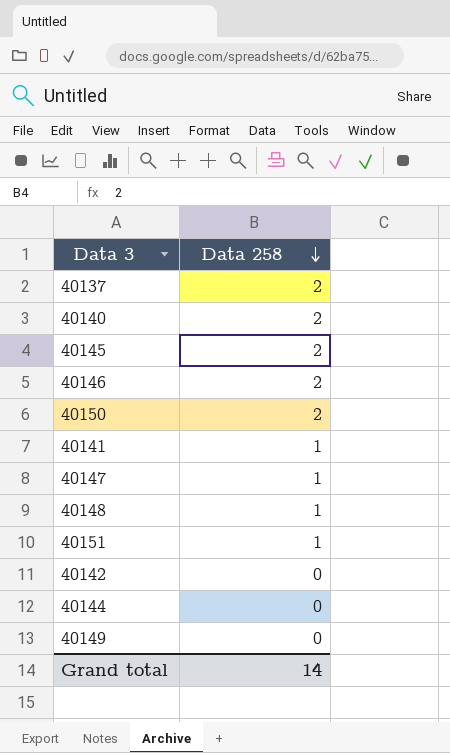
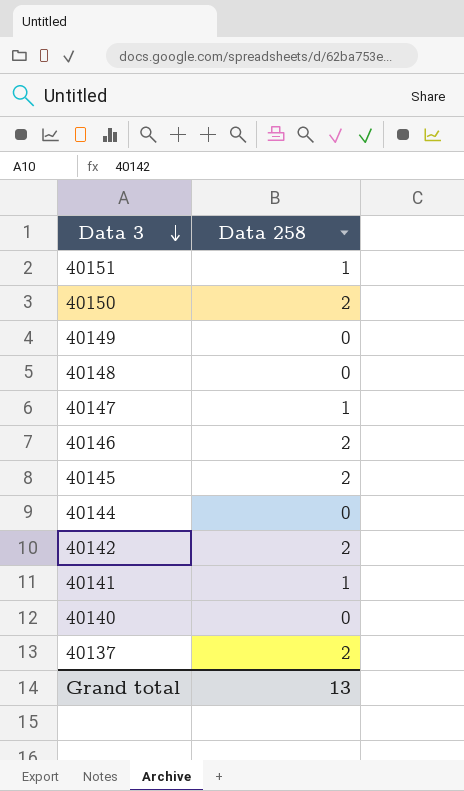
row order: Data 258 descending -> Data 3 descending
40148 | Data 258: 1 -> 0
40142 | Data 258: 0 -> 2
40140 | Data 258: 2 -> 0
Grand total | Data 258: 14 -> 13

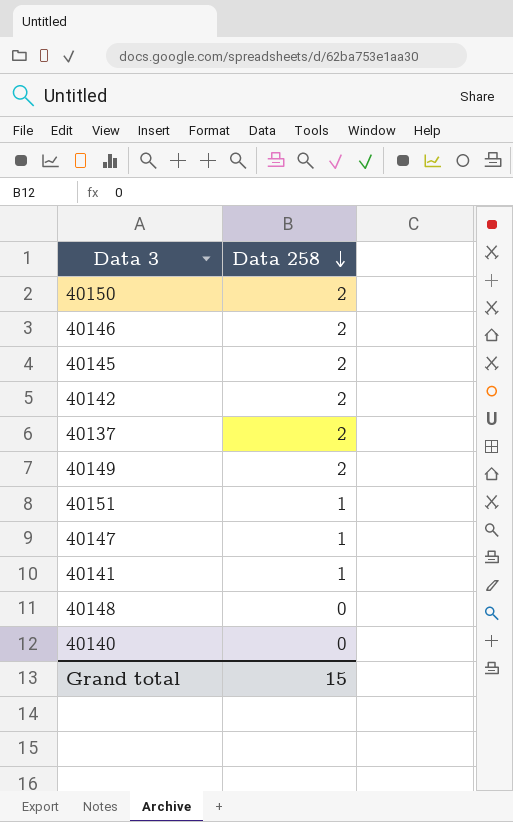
row order: Data 3 descending -> Data 258 descending
row 40144: 0 -> none
40149 | Data 258: 0 -> 2
Grand total | Data 258: 13 -> 15

